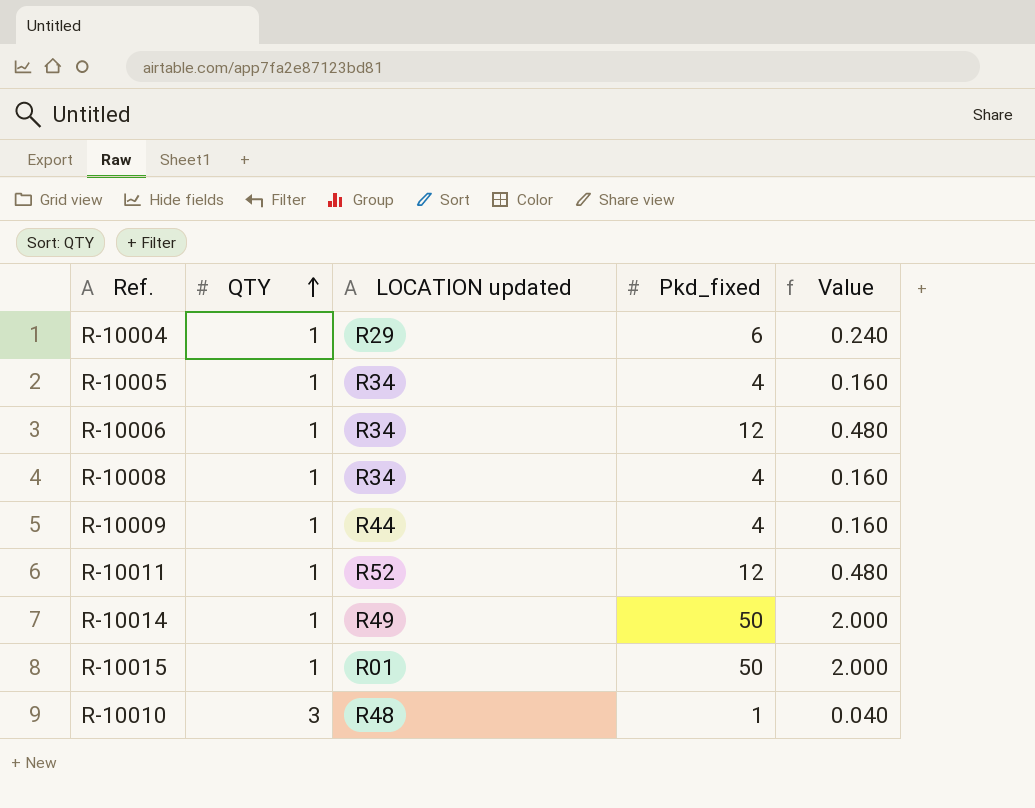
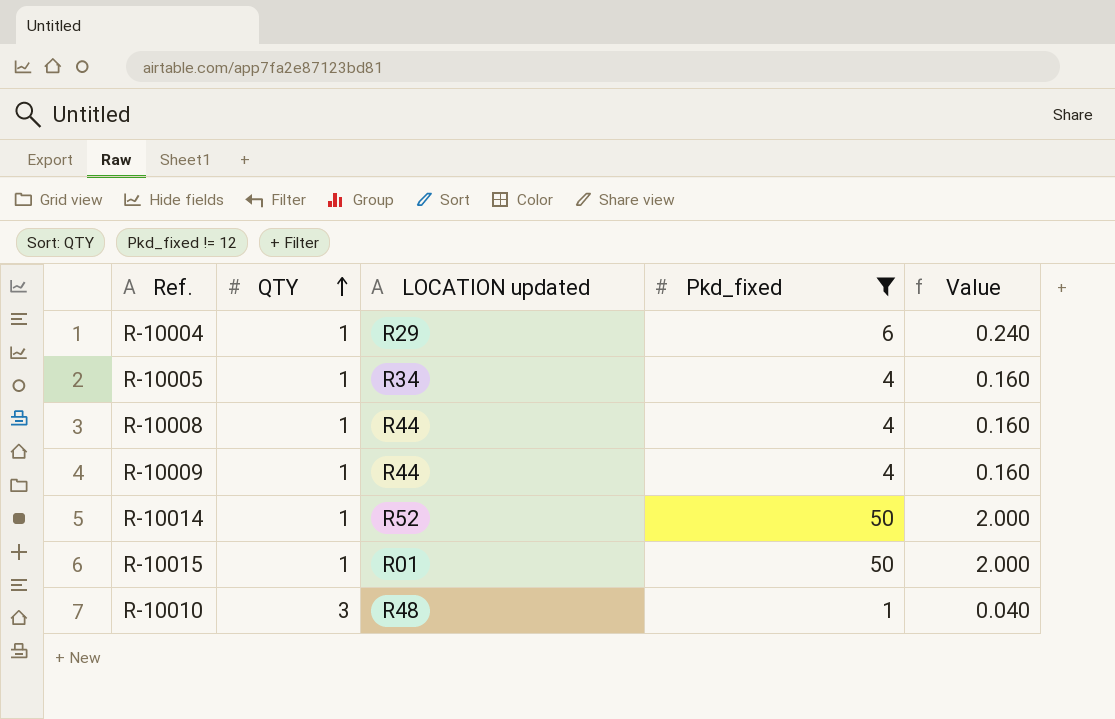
filter: none -> Pkd_fixed != 12
R-10008 | LOCATION updated: R34 -> R44
R-10014 | LOCATION updated: R49 -> R52

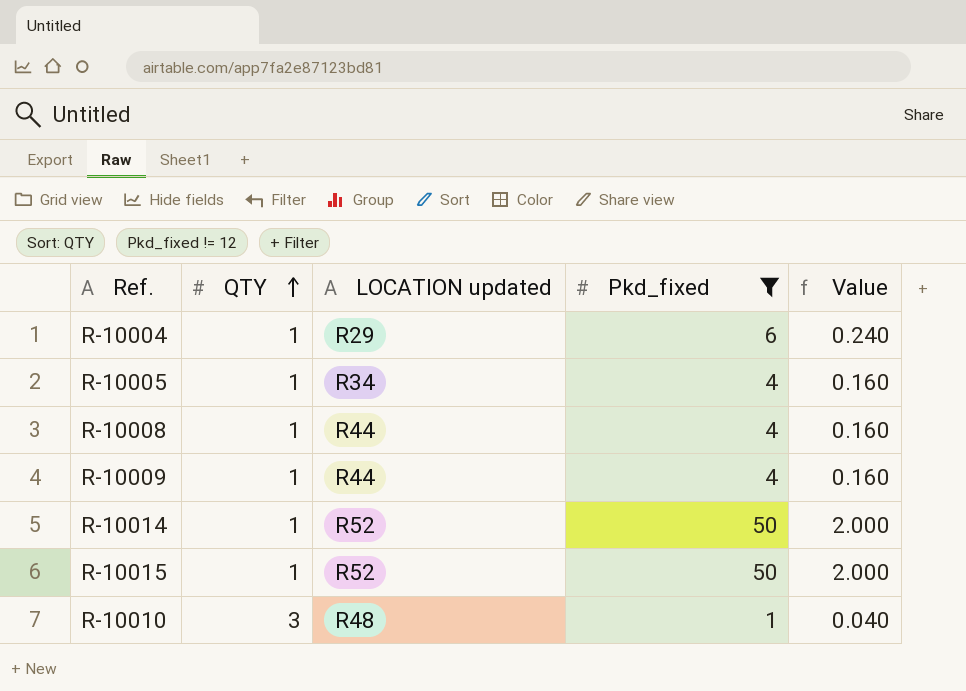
R-10015 | LOCATION updated: R01 -> R52

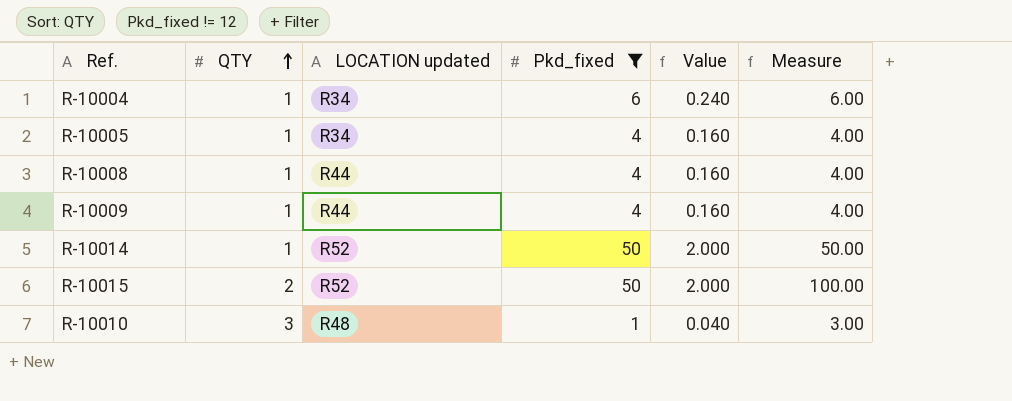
column Measure | formula: none -> [QTY] * [Pkd_fixed]
R-10004 | LOCATION updated: R29 -> R34
R-10015 | QTY: 1 -> 2

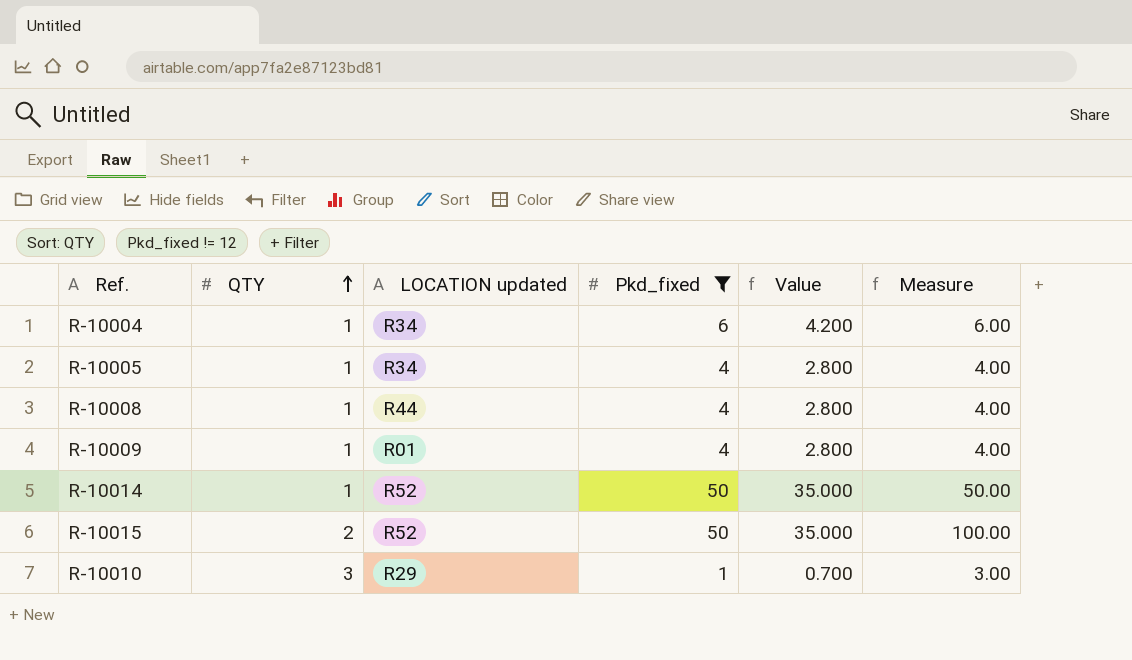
column Value | formula: [Pkd_fixed] * 0.04 -> [Pkd_fixed] * 0.7
R-10009 | LOCATION updated: R44 -> R01
R-10010 | LOCATION updated: R48 -> R29

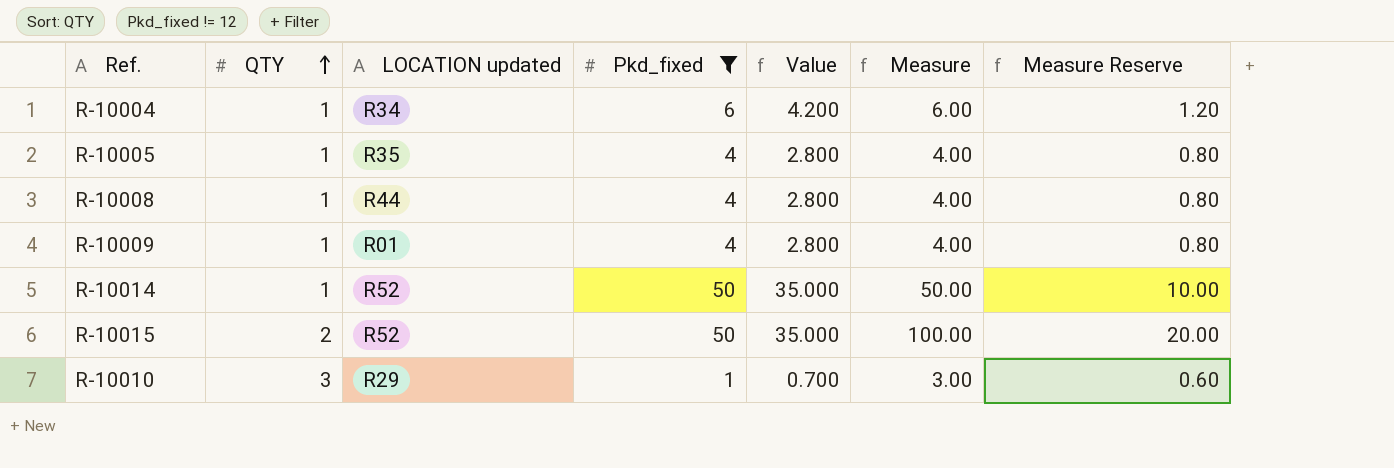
column Measure Reserve | formula: none -> [Measure] * 0.2
R-10005 | LOCATION updated: R34 -> R35

